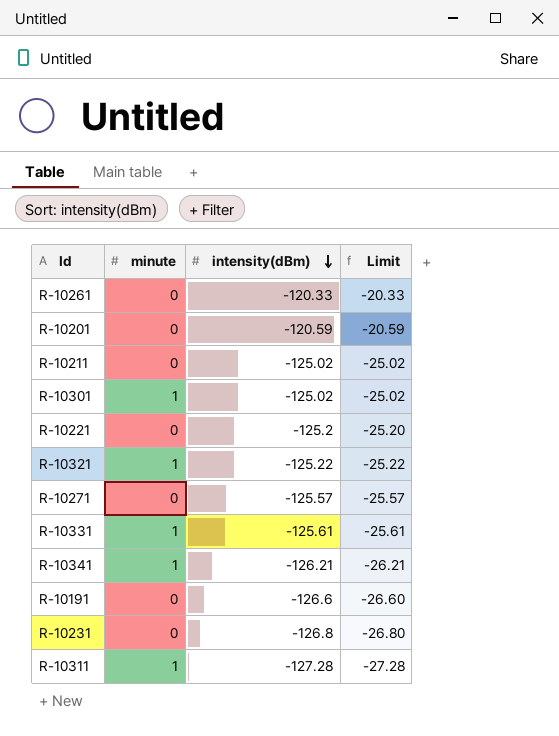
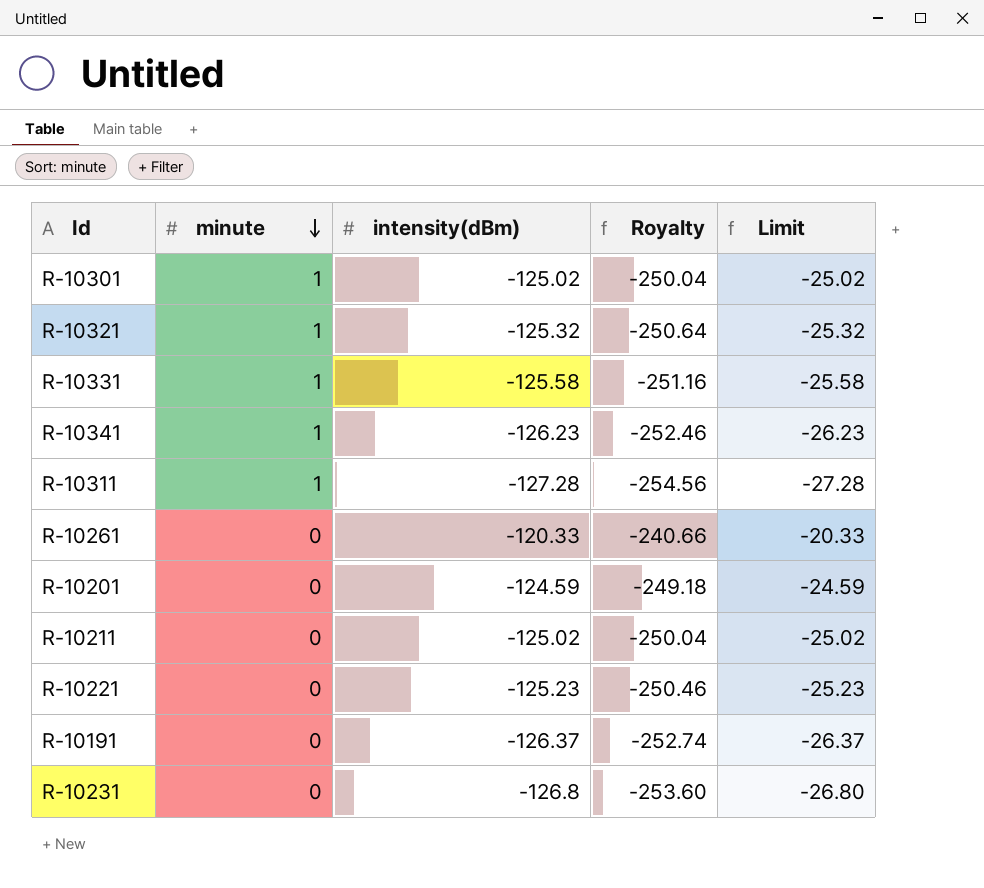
row order: intensity(dBm) descending -> minute descending
column Royalty | formula: none -> [intensity(dBm)] * 2
row R-10271: 0 | -125.57 | -25.57 -> none
R-10321 | intensity(dBm): -125.22 -> -125.32
R-10321 | Limit: -25.22 -> -25.32
R-10331 | intensity(dBm): -125.61 -> -125.58
R-10331 | Limit: -25.61 -> -25.58
R-10341 | intensity(dBm): -126.21 -> -126.23
R-10341 | Limit: -26.21 -> -26.23
R-10201 | intensity(dBm): -120.59 -> -124.59
R-10201 | Limit: -20.59 -> -24.59
R-10221 | intensity(dBm): -125.2 -> -125.23
R-10221 | Limit: -25.20 -> -25.23
R-10191 | intensity(dBm): -126.6 -> -126.37
R-10191 | Limit: -26.60 -> -26.37

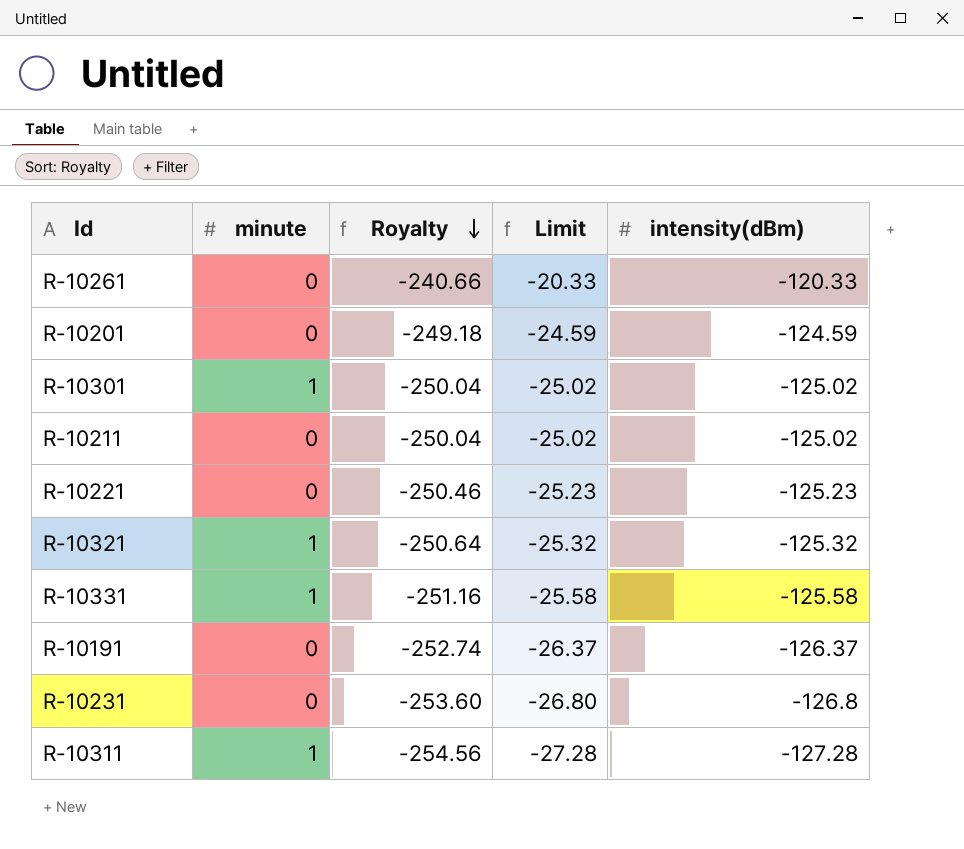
row order: minute descending -> Royalty descending
column intensity(dBm) | position: 3 -> 5
row R-10341: 1 | -126.23 | -252.46 | -26.23 -> none

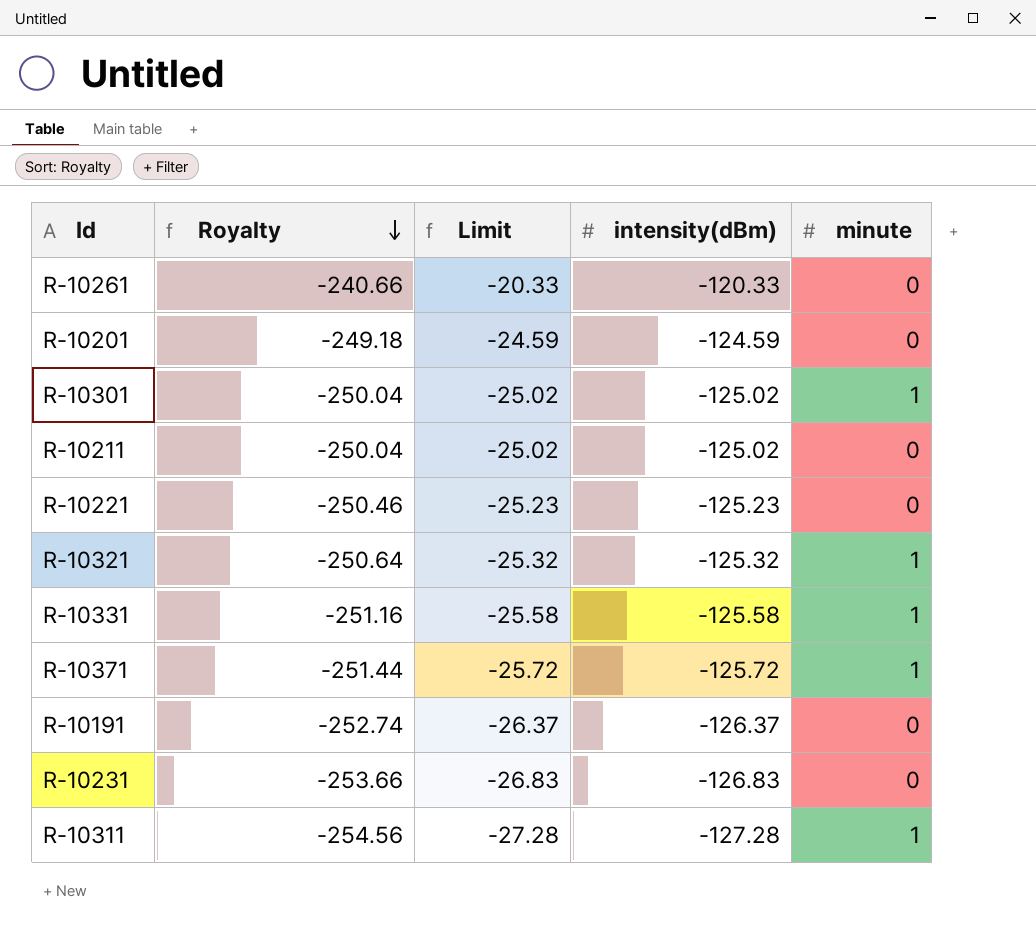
column minute | position: 2 -> 5
row R-10371: none -> -251.44 | -25.72 | -125.72 | 1
R-10231 | Royalty: -253.60 -> -253.66
R-10231 | Limit: -26.80 -> -26.83
R-10231 | intensity(dBm): -126.8 -> -126.83

